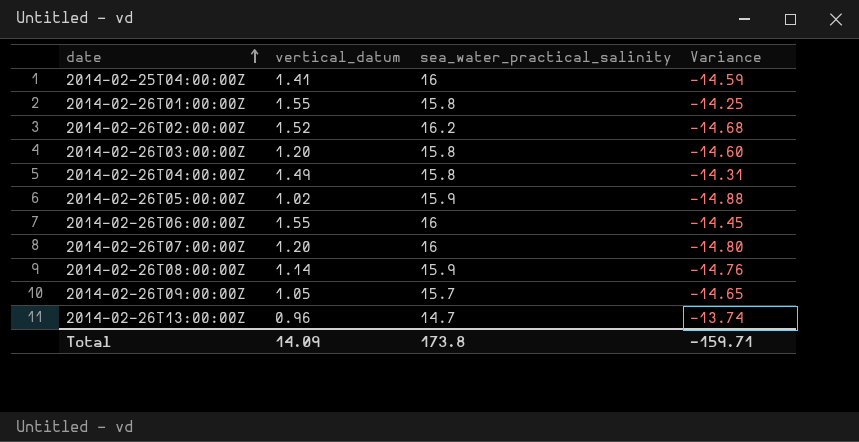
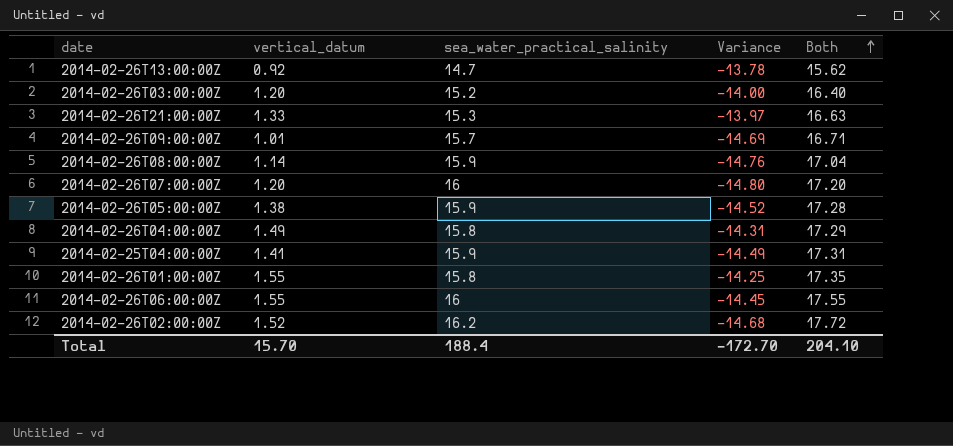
row order: date ascending -> Both ascending
column Both | formula: none -> [vertical_datum] + [sea_water_practical_salinity]
2014-02-26T13:00:00Z | vertical_datum: 0.96 -> 0.92
2014-02-26T13:00:00Z | Variance: -13.74 -> -13.78
2014-02-26T03:00:00Z | sea_water_practical_salinity: 15.8 -> 15.2
2014-02-26T03:00:00Z | Variance: -14.60 -> -14.00
row 2014-02-26T21:00:00Z: none -> 1.33 | 15.3 | -13.97 | 16.63
2014-02-26T09:00:00Z | vertical_datum: 1.05 -> 1.01
2014-02-26T09:00:00Z | Variance: -14.65 -> -14.69
2014-02-26T05:00:00Z | vertical_datum: 1.02 -> 1.38
2014-02-26T05:00:00Z | Variance: -14.88 -> -14.52
2014-02-25T04:00:00Z | sea_water_practical_salinity: 16 -> 15.9
2014-02-25T04:00:00Z | Variance: -14.59 -> -14.49
Total | vertical_datum: 14.09 -> 15.70
Total | sea_water_practical_salinity: 173.8 -> 188.4
Total | Variance: -159.71 -> -172.70

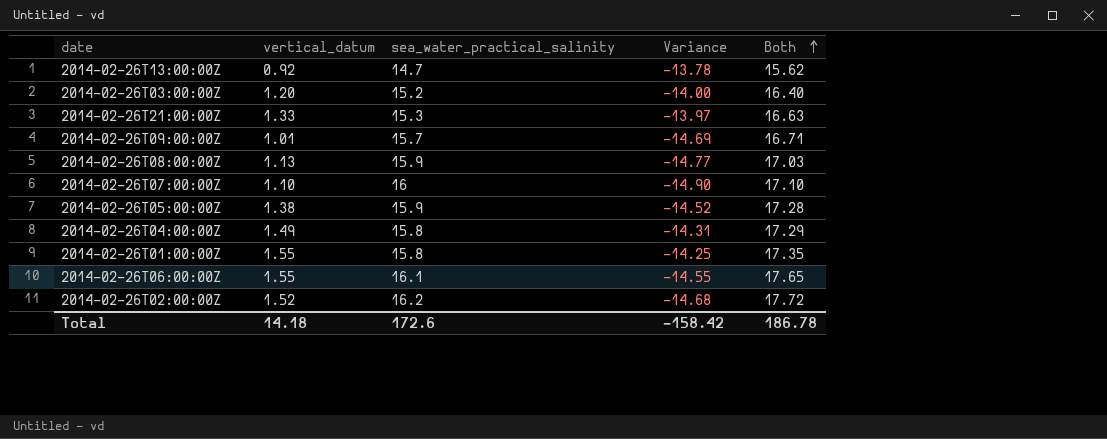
row 2014-02-25T04:00:00Z: 1.41 | 15.9 | -14.49 | 17.31 -> none
2014-02-26T08:00:00Z | vertical_datum: 1.14 -> 1.13
2014-02-26T08:00:00Z | Variance: -14.76 -> -14.77
2014-02-26T08:00:00Z | Both: 17.04 -> 17.03
2014-02-26T07:00:00Z | vertical_datum: 1.20 -> 1.10
2014-02-26T07:00:00Z | Variance: -14.80 -> -14.90
2014-02-26T07:00:00Z | Both: 17.20 -> 17.10
2014-02-26T06:00:00Z | sea_water_practical_salinity: 16 -> 16.1
2014-02-26T06:00:00Z | Variance: -14.45 -> -14.55
2014-02-26T06:00:00Z | Both: 17.55 -> 17.65
Total | vertical_datum: 15.70 -> 14.18
Total | sea_water_practical_salinity: 188.4 -> 172.6
Total | Variance: -172.70 -> -158.42
Total | Both: 204.10 -> 186.78

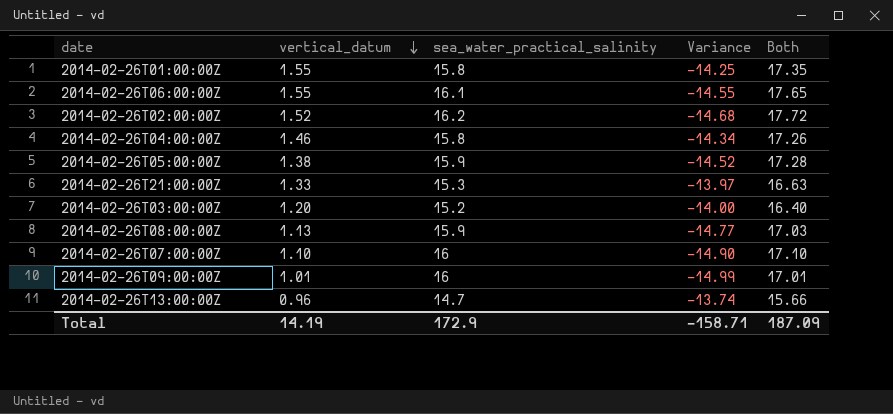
row order: Both ascending -> vertical_datum descending
2014-02-26T04:00:00Z | vertical_datum: 1.49 -> 1.46
2014-02-26T04:00:00Z | Variance: -14.31 -> -14.34
2014-02-26T04:00:00Z | Both: 17.29 -> 17.26
2014-02-26T09:00:00Z | sea_water_practical_salinity: 15.7 -> 16
2014-02-26T09:00:00Z | Variance: -14.69 -> -14.99
2014-02-26T09:00:00Z | Both: 16.71 -> 17.01
2014-02-26T13:00:00Z | vertical_datum: 0.92 -> 0.96
2014-02-26T13:00:00Z | Variance: -13.78 -> -13.74
2014-02-26T13:00:00Z | Both: 15.62 -> 15.66
Total | vertical_datum: 14.18 -> 14.19
Total | sea_water_practical_salinity: 172.6 -> 172.9
Total | Variance: -158.42 -> -158.71
Total | Both: 186.78 -> 187.09

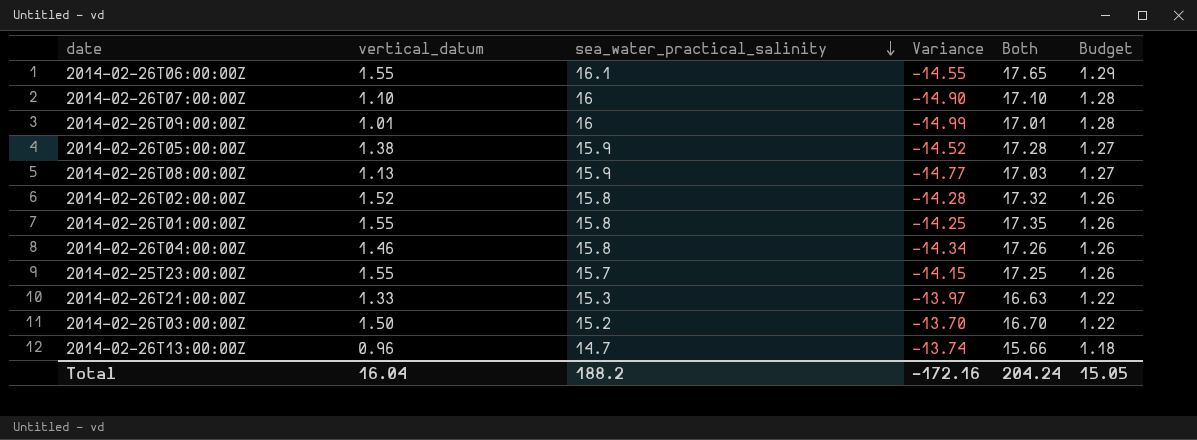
row order: vertical_datum descending -> sea_water_practical_salinity descending
column Budget | formula: none -> [sea_water_practical_salinity] * 0.08
2014-02-26T02:00:00Z | sea_water_practical_salinity: 16.2 -> 15.8
2014-02-26T02:00:00Z | Variance: -14.68 -> -14.28
2014-02-26T02:00:00Z | Both: 17.72 -> 17.32
row 2014-02-25T23:00:00Z: none -> 1.55 | 15.7 | -14.15 | 17.25 | 1.26
2014-02-26T03:00:00Z | vertical_datum: 1.20 -> 1.50
2014-02-26T03:00:00Z | Variance: -14.00 -> -13.70
2014-02-26T03:00:00Z | Both: 16.40 -> 16.70
Total | vertical_datum: 14.19 -> 16.04
Total | sea_water_practical_salinity: 172.9 -> 188.2
Total | Variance: -158.71 -> -172.16
Total | Both: 187.09 -> 204.24

